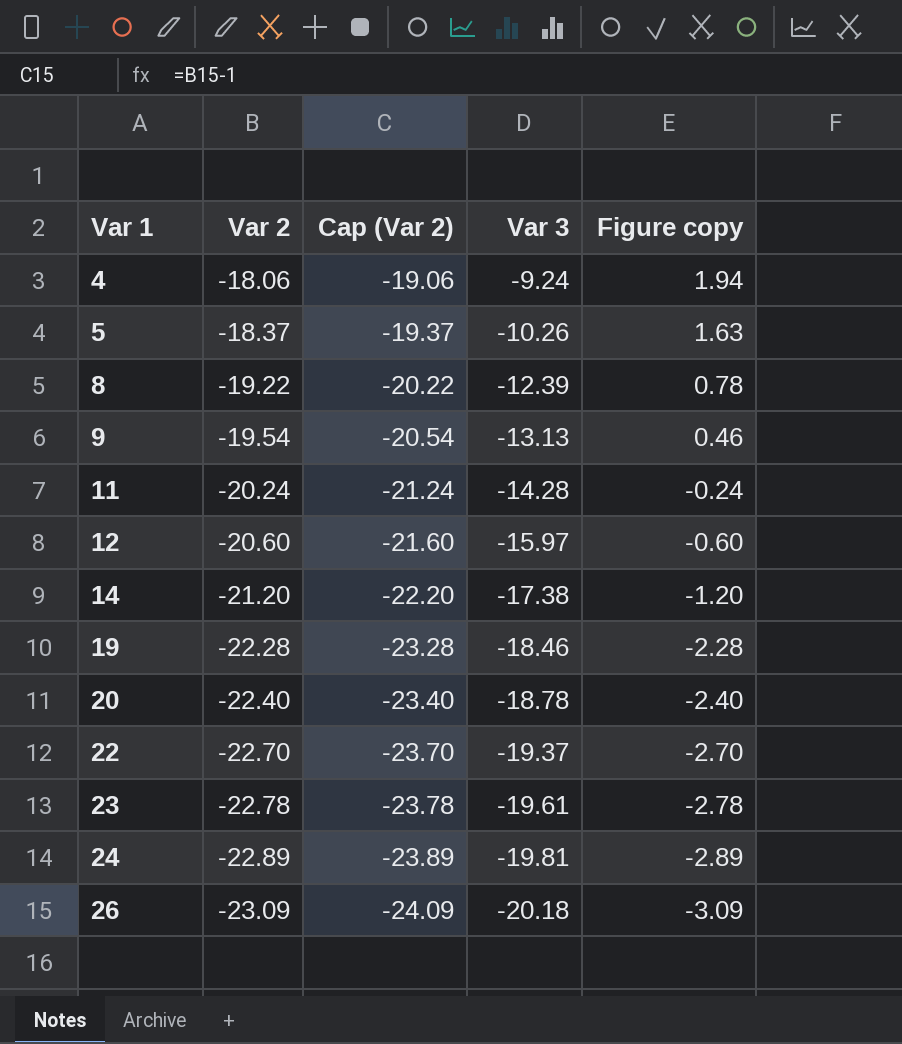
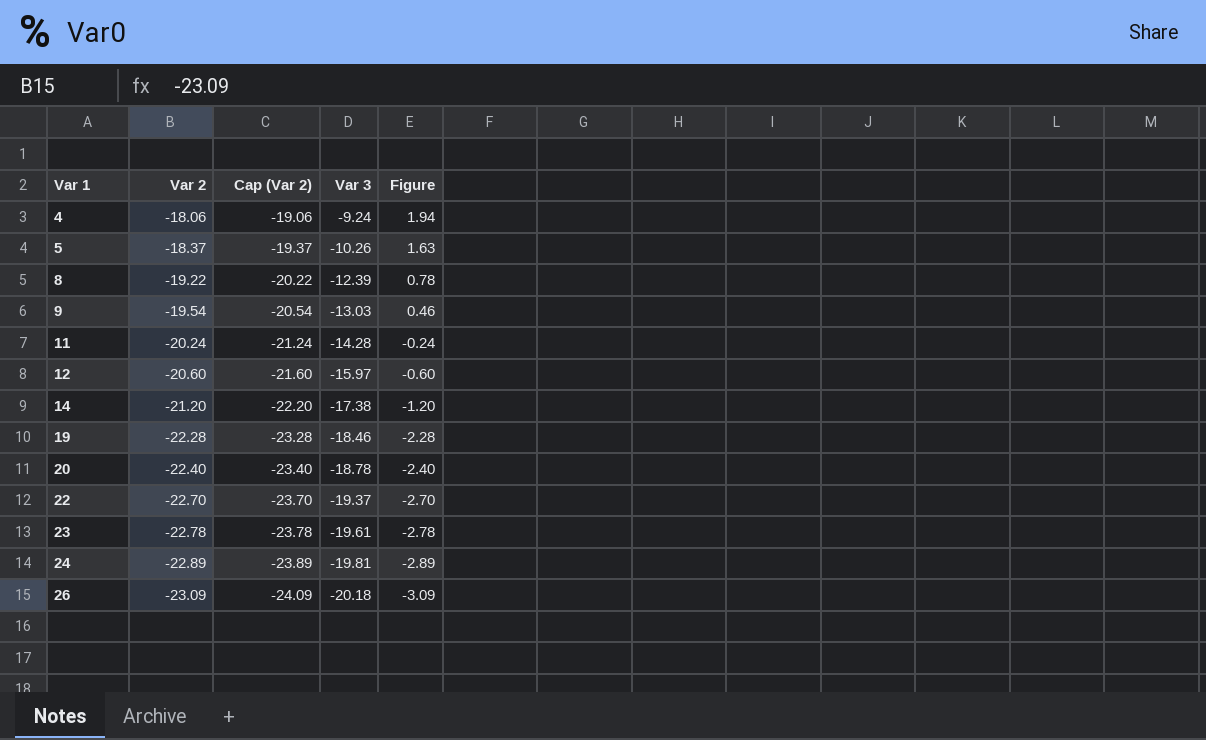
column name: Figure copy -> Figure
9 | Var 3: -13.13 -> -13.03

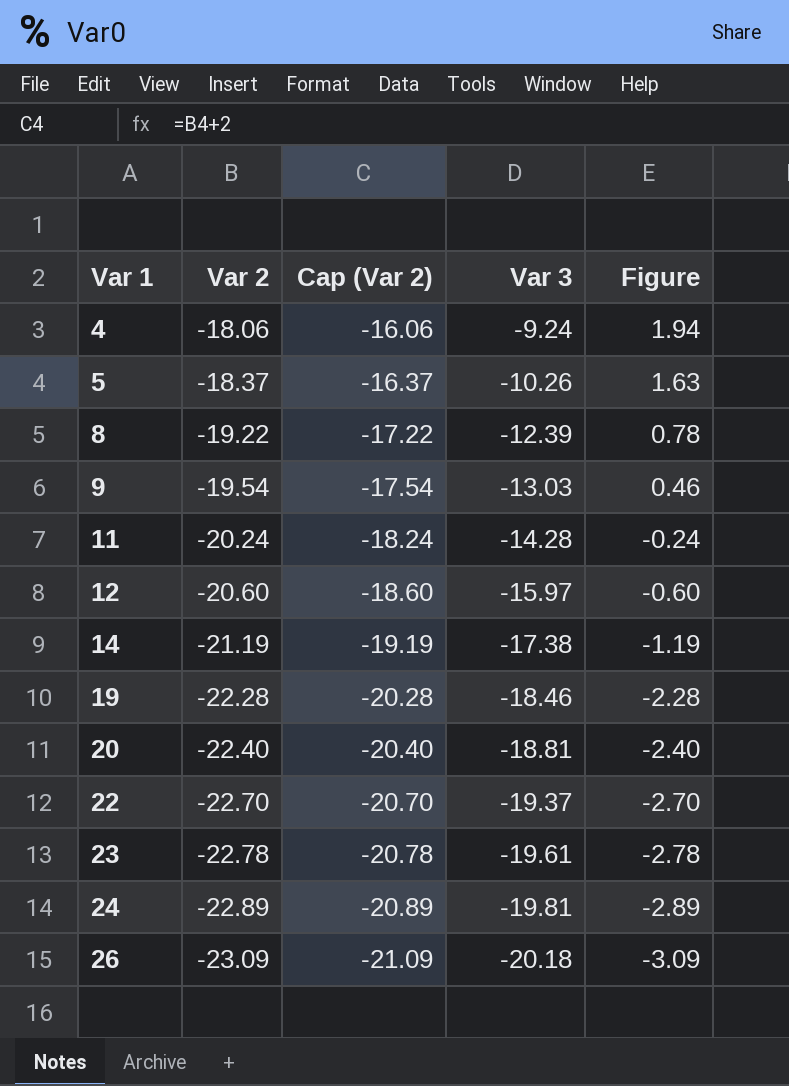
column Cap (Var 2) | formula: [Var 2] - 1 -> [Var 2] + 2
14 | Var 2: -21.20 -> -21.19
14 | Figure: -1.20 -> -1.19
20 | Var 3: -18.78 -> -18.81

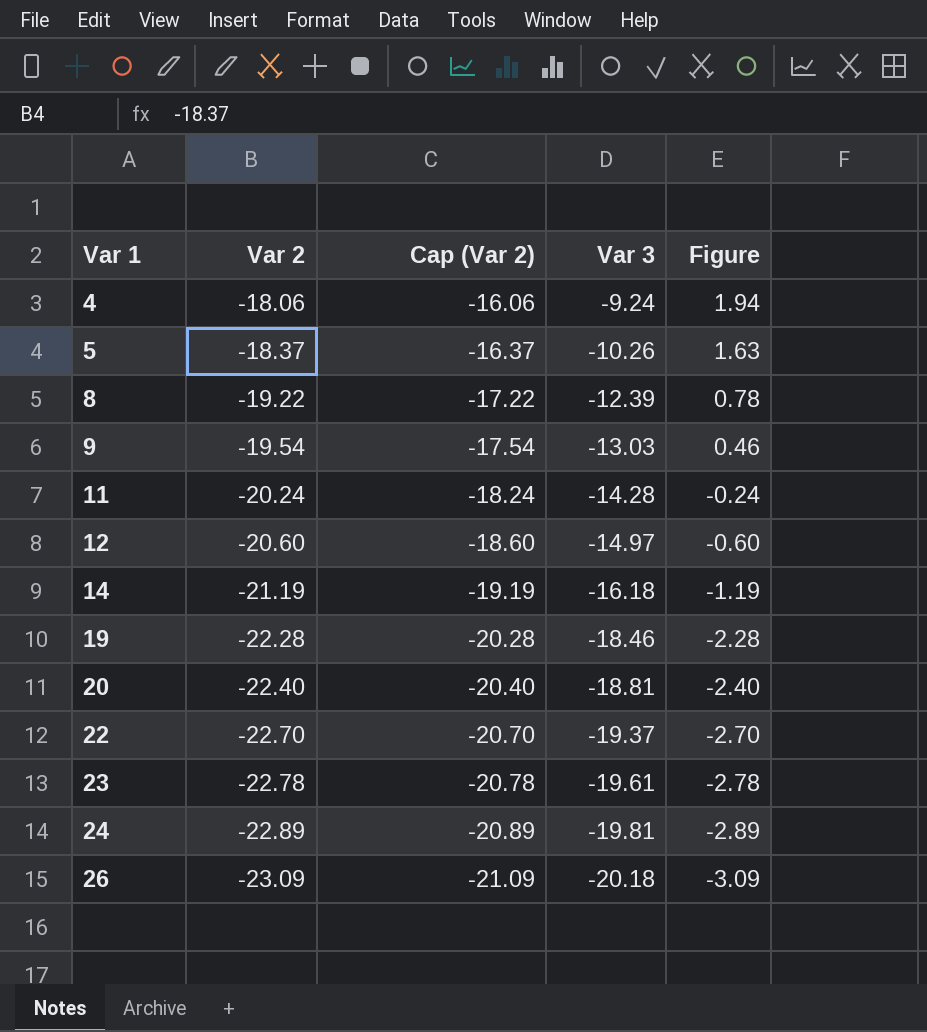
12 | Var 3: -15.97 -> -14.97
14 | Var 3: -17.38 -> -16.18

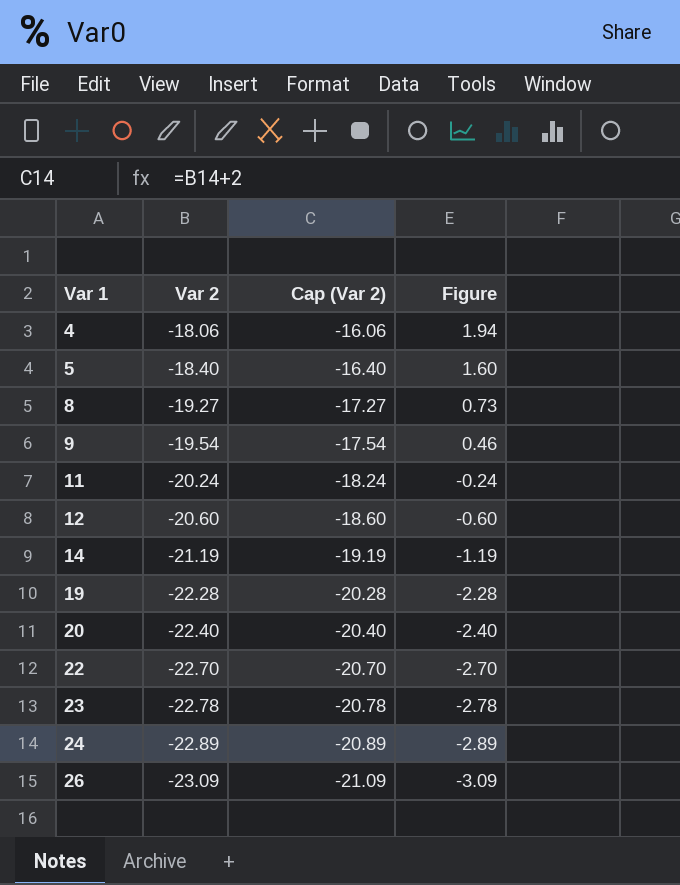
column Var 3 | position: 4 -> none
5 | Var 2: -18.37 -> -18.40
5 | Cap (Var 2): -16.37 -> -16.40
5 | Figure: 1.63 -> 1.60
8 | Var 2: -19.22 -> -19.27
8 | Cap (Var 2): -17.22 -> -17.27
8 | Figure: 0.78 -> 0.73

